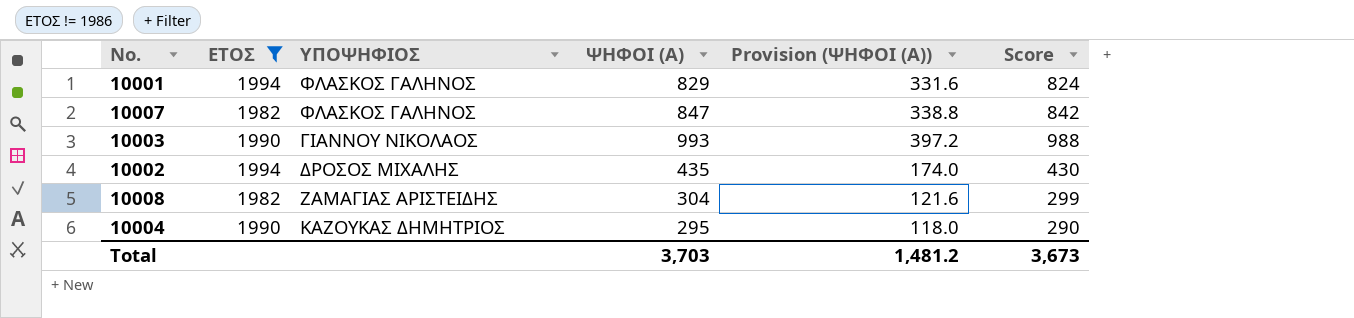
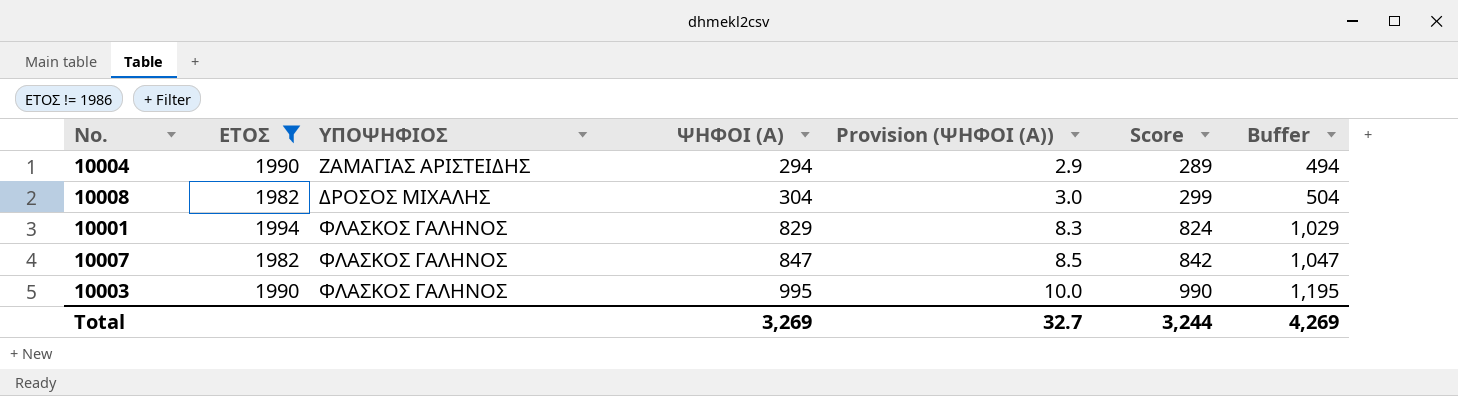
row order: none -> ΨΗΦΟΙ (Α) ascending
column Provision (ΨΗΦΟΙ (Α)) | formula: [ΨΗΦΟΙ (Α)] * 0.4 -> [ΨΗΦΟΙ (Α)] * 0.01
column Buffer | formula: none -> [ΨΗΦΟΙ (Α)] + 200
row 10002: 1994 | ΔΡΟΣΟΣ ΜΙΧΑΛΗΣ | 435 | 174.0 | 430 -> none
10004 | ΥΠΟΨΗΦΙΟΣ: ΚΑΖΟΥΚΑΣ ΔΗΜΗΤΡΙΟΣ -> ΖΑΜΑΓΙΑΣ ΑΡΙΣΤΕΙΔΗΣ
10004 | ΨΗΦΟΙ (Α): 295 -> 294
10004 | Score: 290 -> 289
10008 | ΥΠΟΨΗΦΙΟΣ: ΖΑΜΑΓΙΑΣ ΑΡΙΣΤΕΙΔΗΣ -> ΔΡΟΣΟΣ ΜΙΧΑΛΗΣ
10003 | ΥΠΟΨΗΦΙΟΣ: ΓΙΑΝΝΟΥ ΝΙΚΟΛΑΟΣ -> ΦΛΑΣΚΟΣ ΓΑΛΗΝΟΣ
10003 | ΨΗΦΟΙ (Α): 993 -> 995
10003 | Score: 988 -> 990
Total | ΨΗΦΟΙ (Α): 3,703 -> 3,269
Total | Provision (ΨΗΦΟΙ (Α)): 1,481.2 -> 32.7
Total | Score: 3,673 -> 3,244

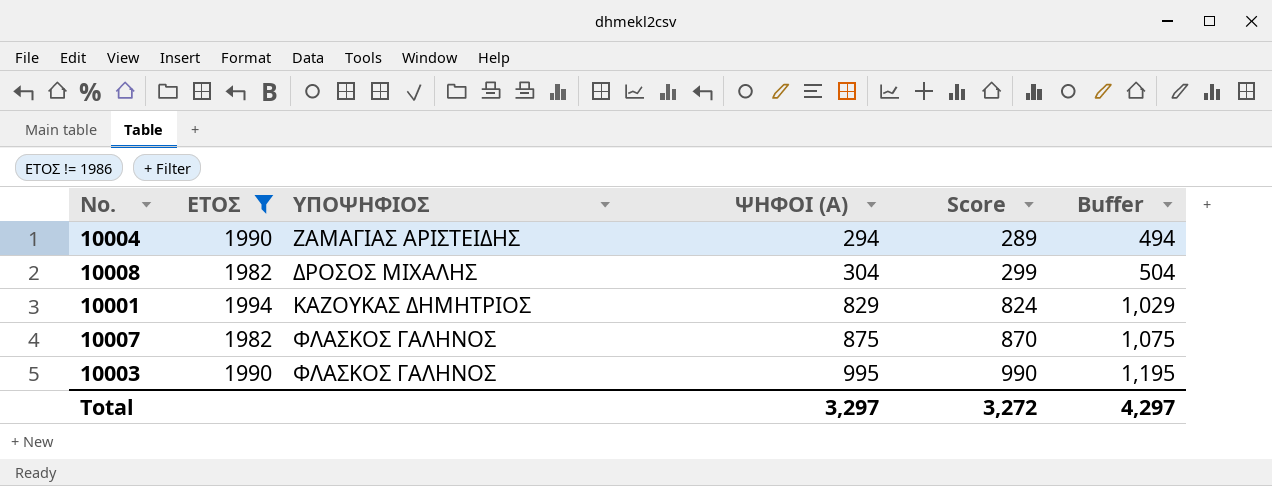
column Provision (ΨΗΦΟΙ (Α)) | formula: [ΨΗΦΟΙ (Α)] * 0.01 -> none
10001 | ΥΠΟΨΗΦΙΟΣ: ΦΛΑΣΚΟΣ ΓΑΛΗΝΟΣ -> ΚΑΖΟΥΚΑΣ ΔΗΜΗΤΡΙΟΣ
10007 | ΨΗΦΟΙ (Α): 847 -> 875
10007 | Score: 842 -> 870
10007 | Buffer: 1,047 -> 1,075
Total | ΨΗΦΟΙ (Α): 3,269 -> 3,297
Total | Score: 3,244 -> 3,272
Total | Buffer: 4,269 -> 4,297

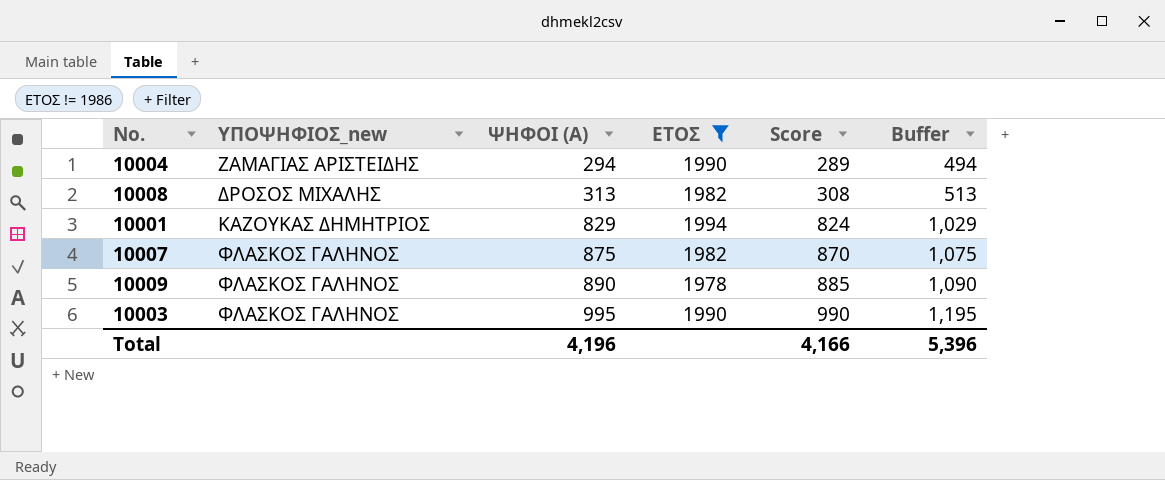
column name: ΥΠΟΨΗΦΙΟΣ -> ΥΠΟΨΗΦΙΟΣ_new
column ΕΤΟΣ | position: 2 -> 4
10008 | ΨΗΦΟΙ (Α): 304 -> 313
10008 | Score: 299 -> 308
10008 | Buffer: 504 -> 513
row 10009: none -> ΦΛΑΣΚΟΣ ΓΑΛΗΝΟΣ | 890 | 1978 | 885 | 1,090
Total | ΨΗΦΟΙ (Α): 3,297 -> 4,196
Total | Score: 3,272 -> 4,166
Total | Buffer: 4,297 -> 5,396

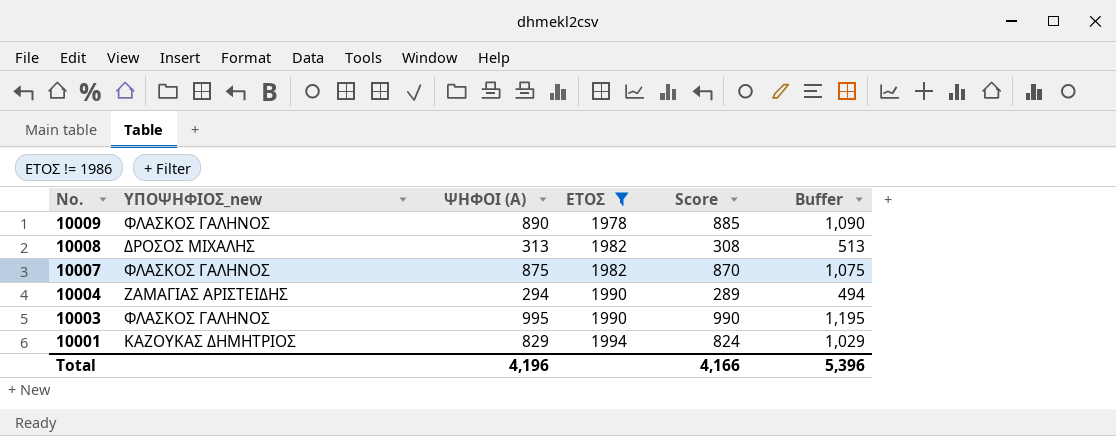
row order: ΨΗΦΟΙ (Α) ascending -> No. descending

